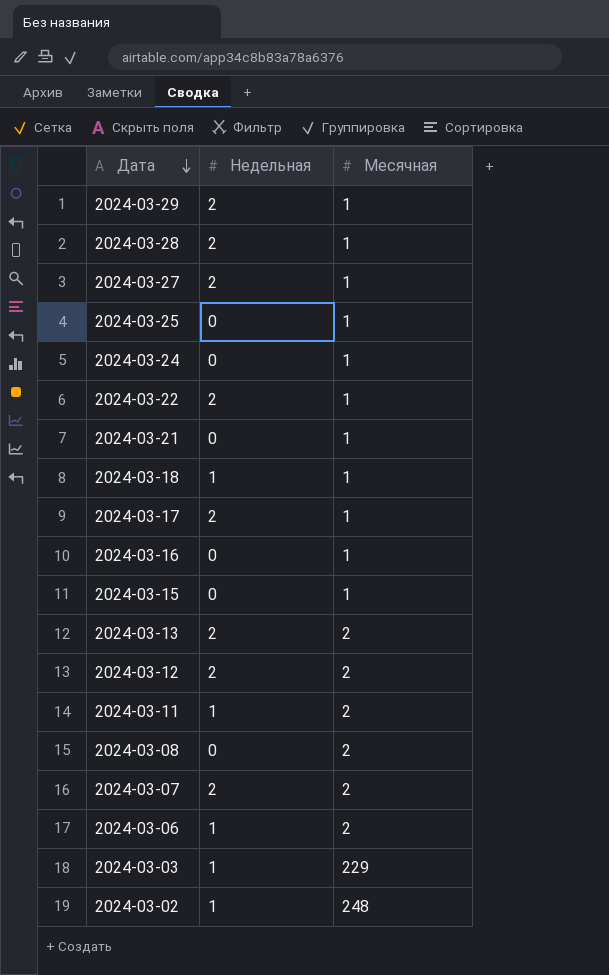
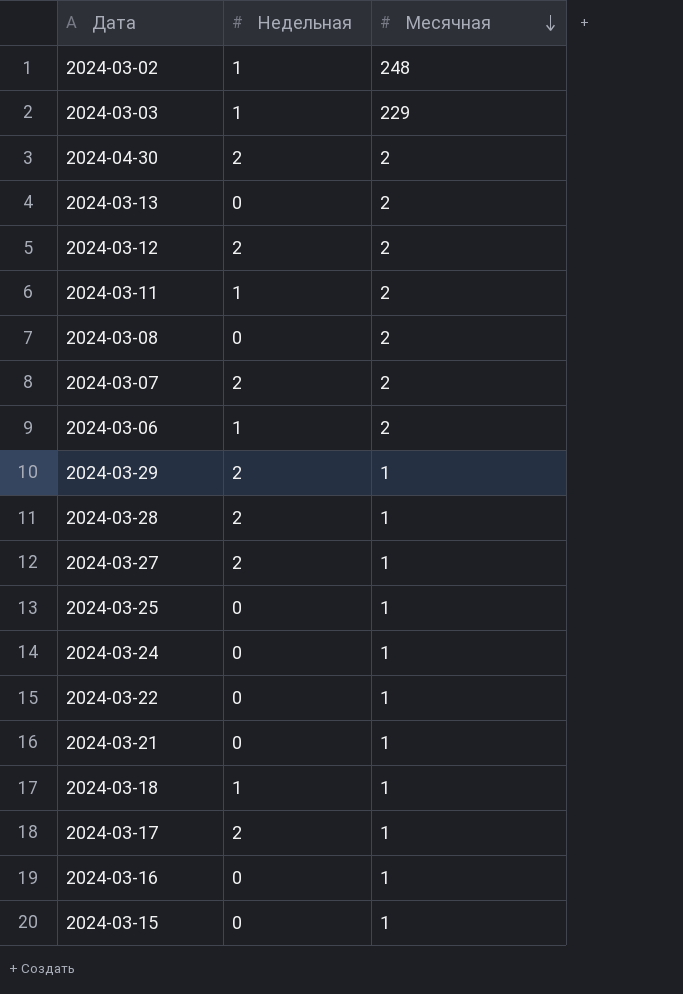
row order: Дата descending -> Месячная descending
row 2024-04-30: none -> 2 | 2
2024-03-13 | Недельная: 2 -> 0
2024-03-22 | Недельная: 2 -> 0

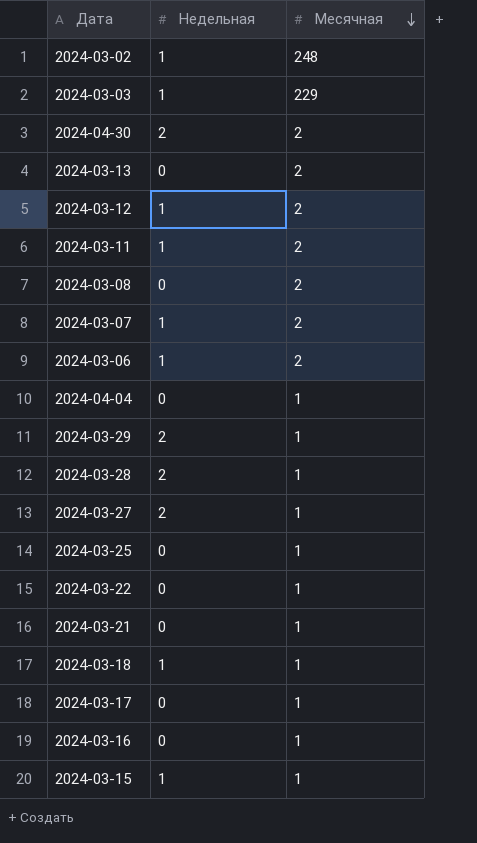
row 2024-03-24: 0 | 1 -> none
2024-03-12 | Недельная: 2 -> 1
2024-03-07 | Недельная: 2 -> 1
row 2024-04-04: none -> 0 | 1
2024-03-17 | Недельная: 2 -> 0
2024-03-15 | Недельная: 0 -> 1

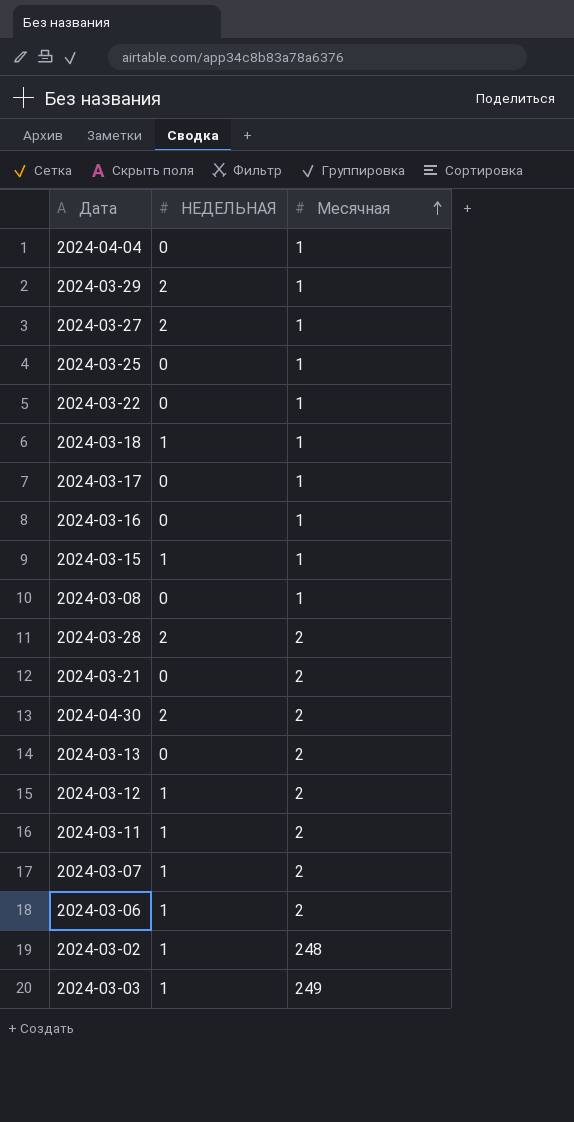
row order: Месячная descending -> Месячная ascending
column name: Недельная -> НЕДЕЛЬНАЯ
2024-03-08 | Месячная: 2 -> 1
2024-03-28 | Месячная: 1 -> 2
2024-03-21 | Месячная: 1 -> 2
2024-03-03 | Месячная: 229 -> 249

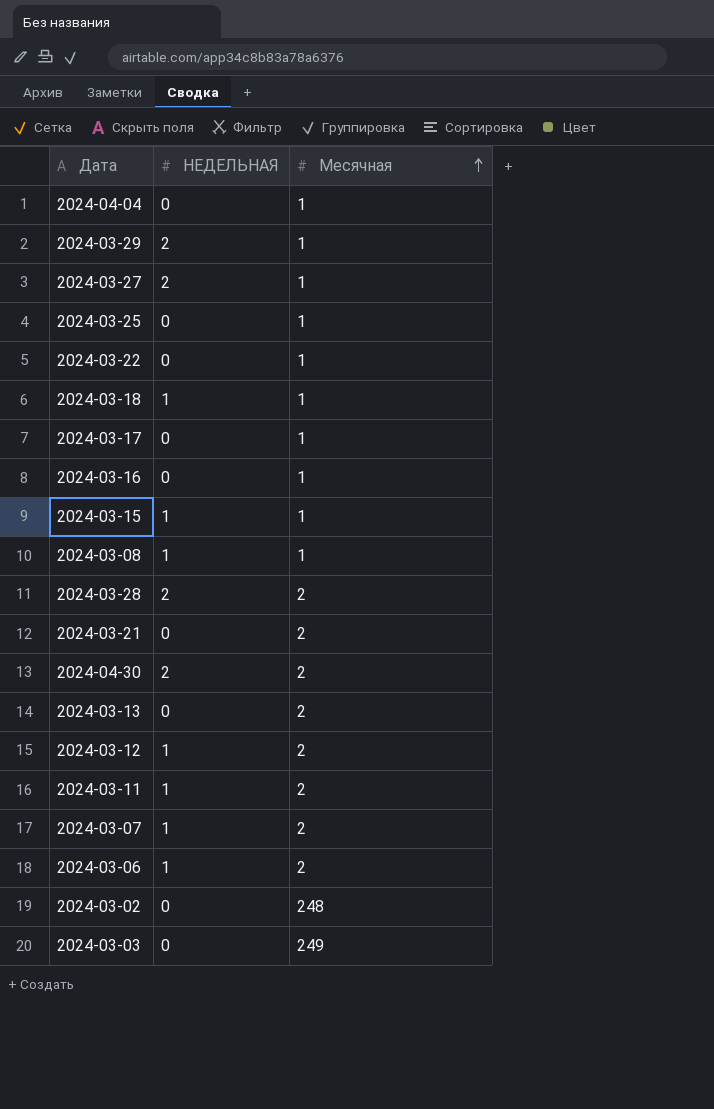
2024-03-08 | НЕДЕЛЬНАЯ: 0 -> 1
2024-03-02 | НЕДЕЛЬНАЯ: 1 -> 0
2024-03-03 | НЕДЕЛЬНАЯ: 1 -> 0

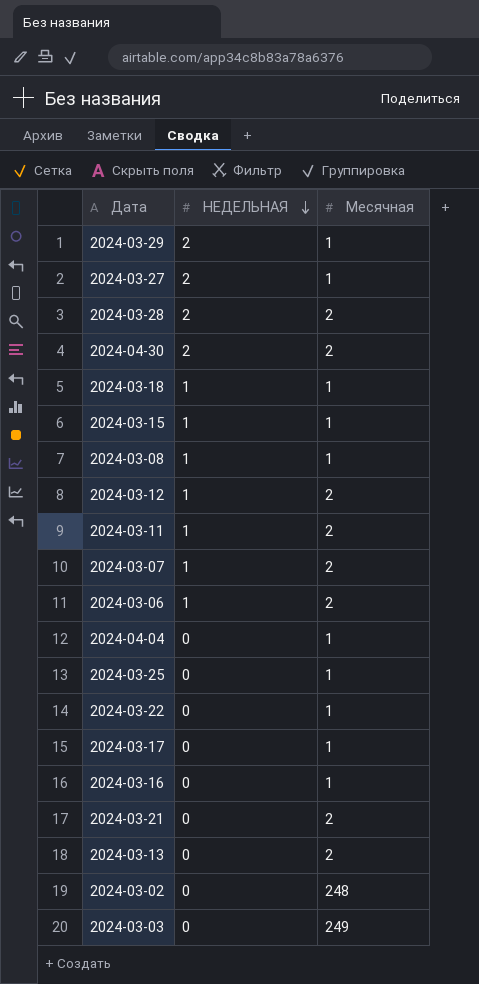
row order: Месячная ascending -> НЕДЕЛЬНАЯ descending

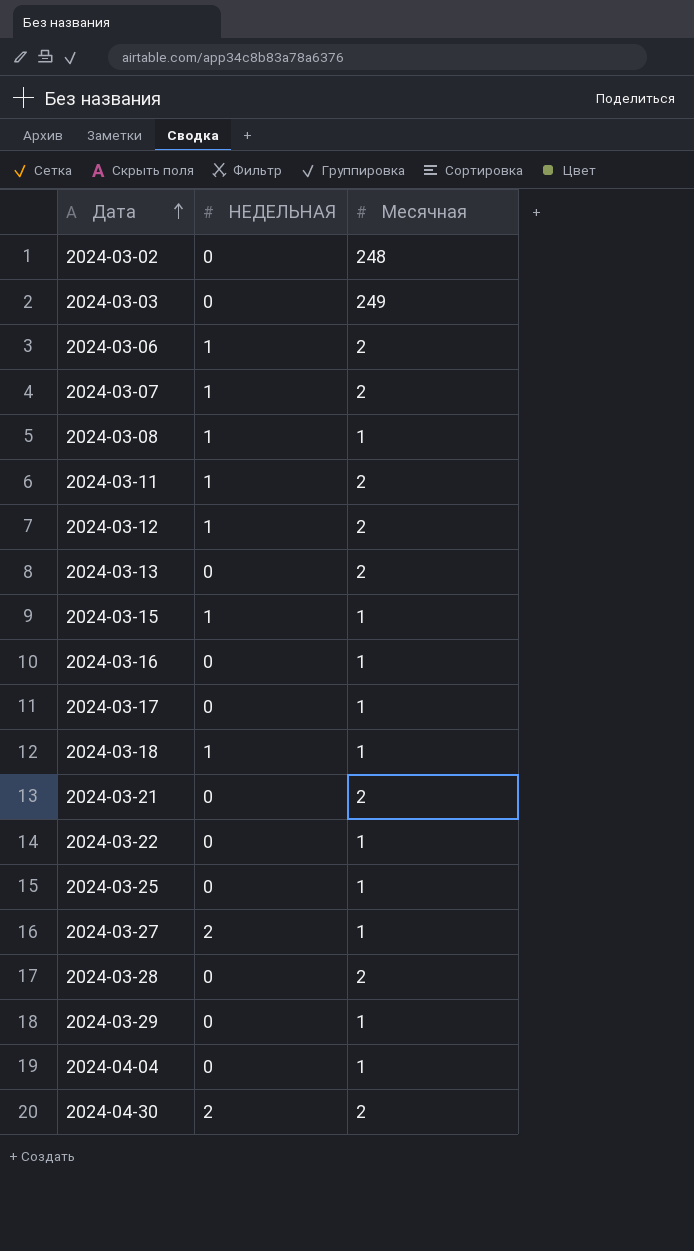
row order: НЕДЕЛЬНАЯ descending -> Дата ascending
2024-03-28 | НЕДЕЛЬНАЯ: 2 -> 0
2024-03-29 | НЕДЕЛЬНАЯ: 2 -> 0

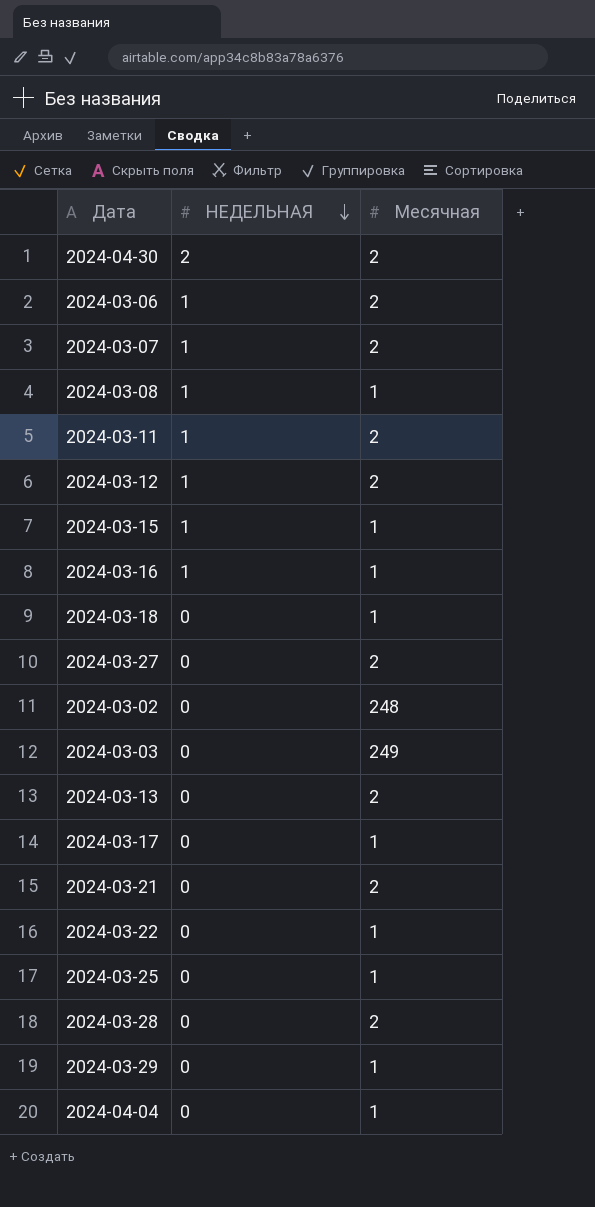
row order: Дата ascending -> НЕДЕЛЬНАЯ descending
2024-03-16 | НЕДЕЛЬНАЯ: 0 -> 1
2024-03-18 | НЕДЕЛЬНАЯ: 1 -> 0
2024-03-27 | НЕДЕЛЬНАЯ: 2 -> 0
2024-03-27 | Месячная: 1 -> 2

